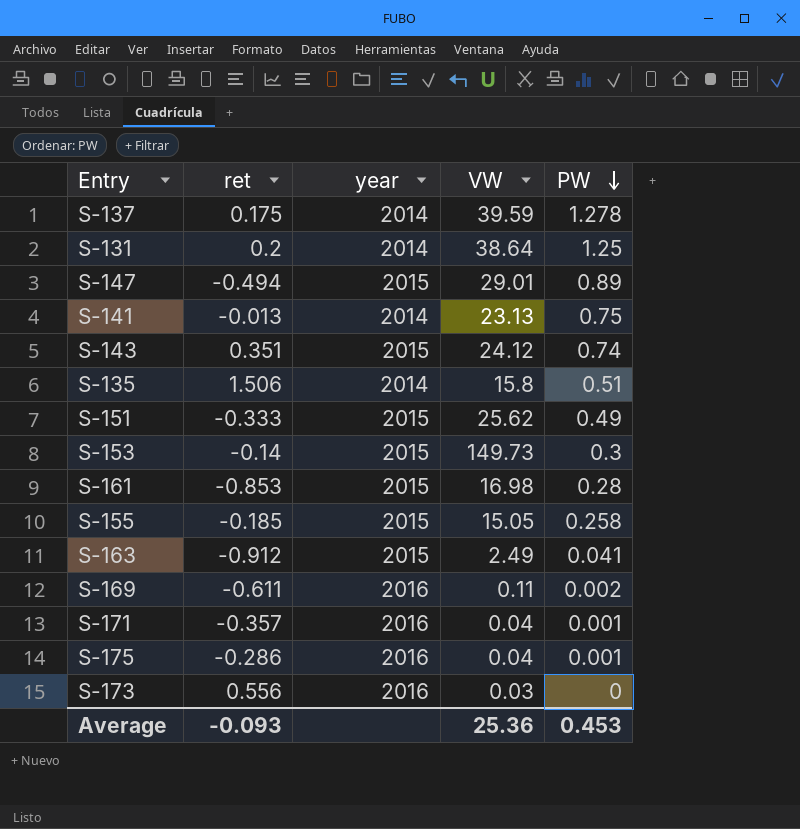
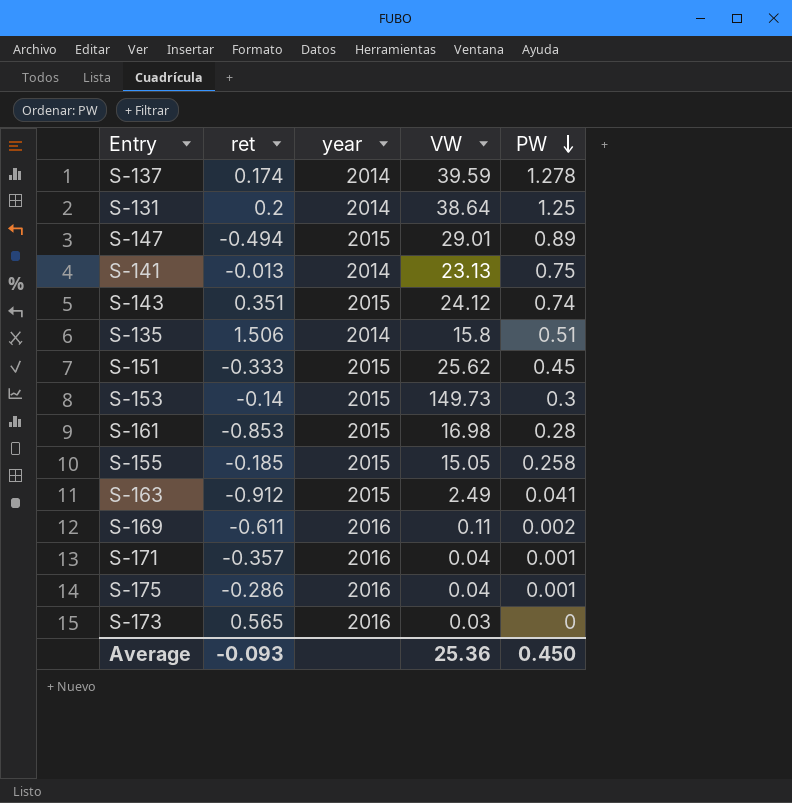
S-137 | ret: 0.175 -> 0.174
S-151 | PW: 0.49 -> 0.45
S-173 | ret: 0.556 -> 0.565
Average | PW: 0.453 -> 0.450

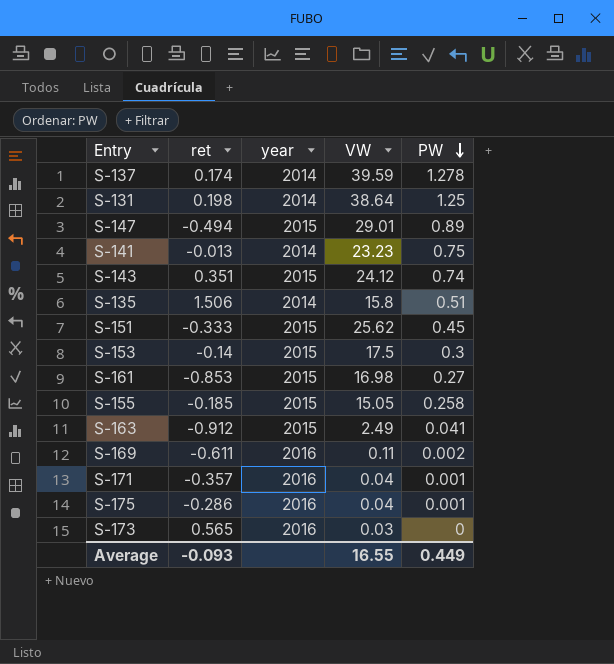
S-131 | ret: 0.2 -> 0.198
S-141 | VW: 23.13 -> 23.23
S-153 | VW: 149.73 -> 17.5
S-161 | PW: 0.28 -> 0.27
Average | VW: 25.36 -> 16.55
Average | PW: 0.450 -> 0.449

